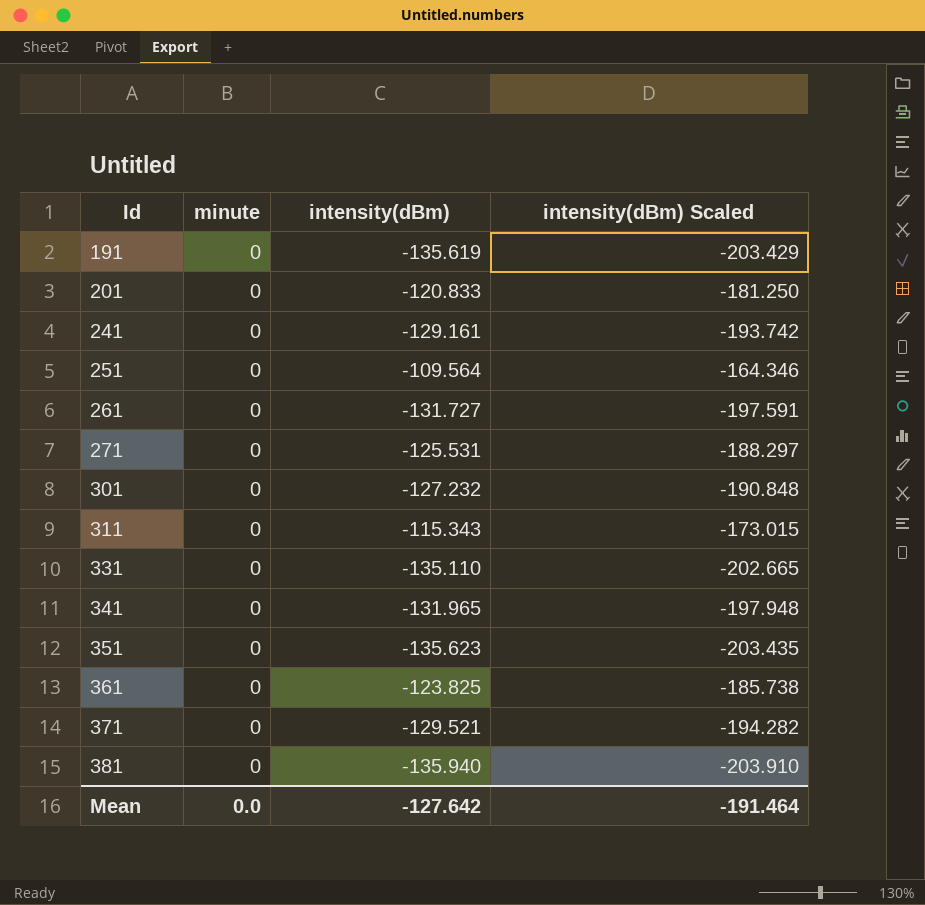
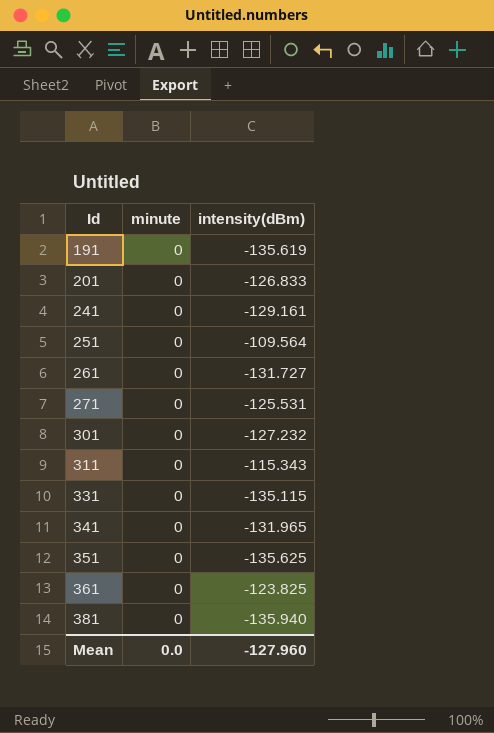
column intensity(dBm) Scaled | formula: [intensity(dBm)] * 1.5 -> none
row 371: 0 | -129.521 | -194.282 -> none
201 | intensity(dBm): -120.833 -> -126.833
331 | intensity(dBm): -135.110 -> -135.115
351 | intensity(dBm): -135.623 -> -135.625
Mean | intensity(dBm): -127.642 -> -127.960

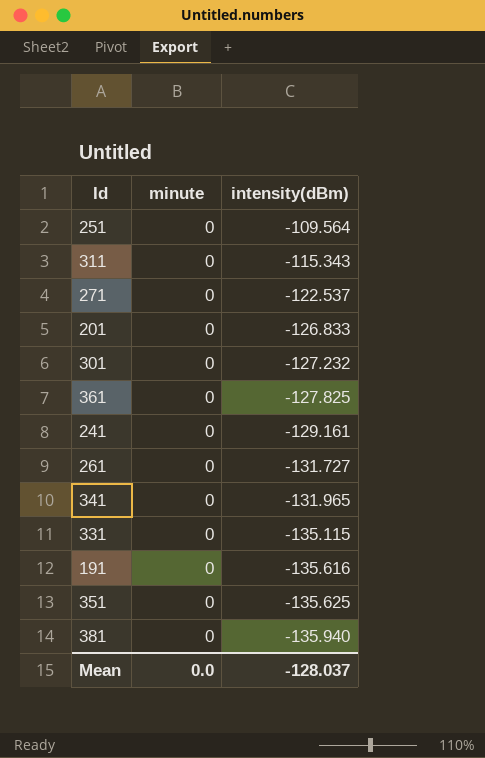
row order: Id ascending -> intensity(dBm) descending
271 | intensity(dBm): -125.531 -> -122.537
361 | intensity(dBm): -123.825 -> -127.825
191 | intensity(dBm): -135.619 -> -135.616
Mean | intensity(dBm): -127.960 -> -128.037

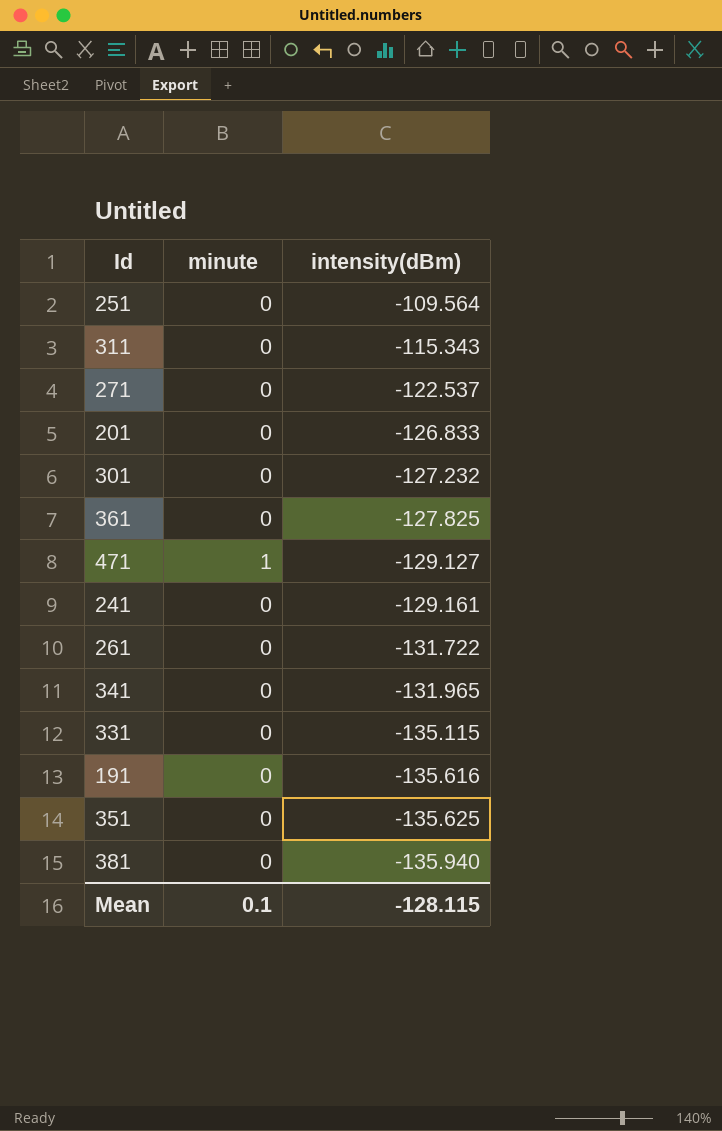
row 471: none -> 1 | -129.127
261 | intensity(dBm): -131.727 -> -131.722
Mean | minute: 0.0 -> 0.1
Mean | intensity(dBm): -128.037 -> -128.115

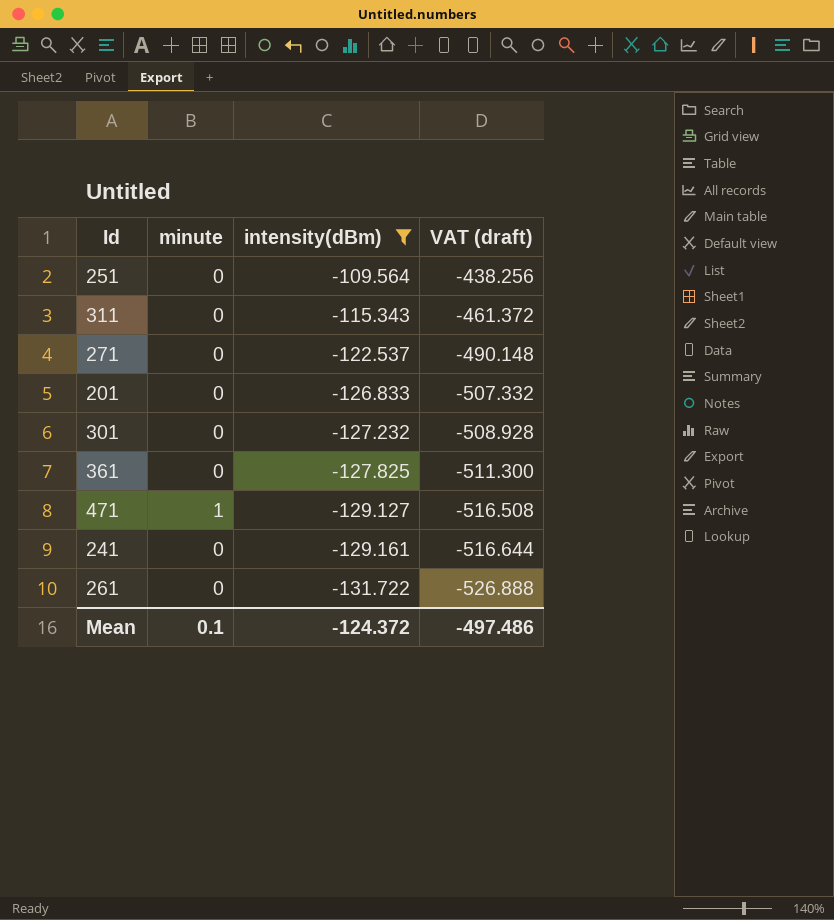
filter: none -> intensity(dBm) >= -131.722
column VAT (draft) | formula: none -> [intensity(dBm)] * 4
Mean | intensity(dBm): -128.115 -> -124.372

